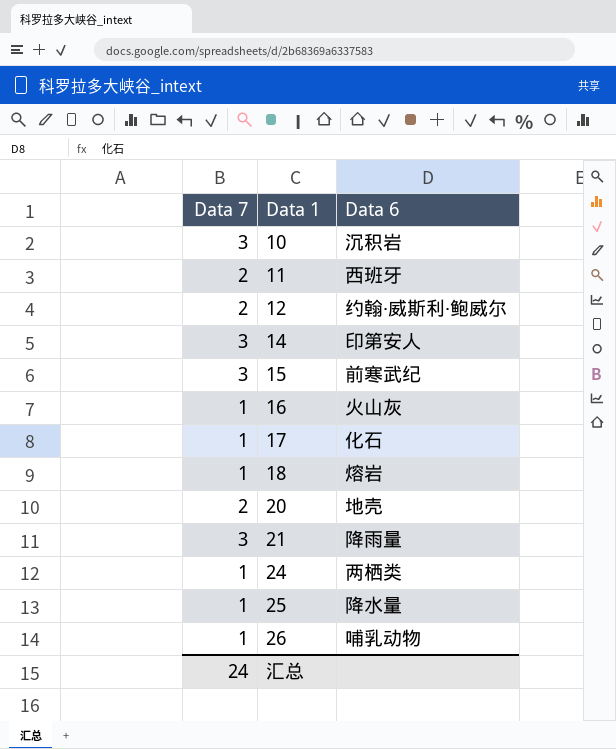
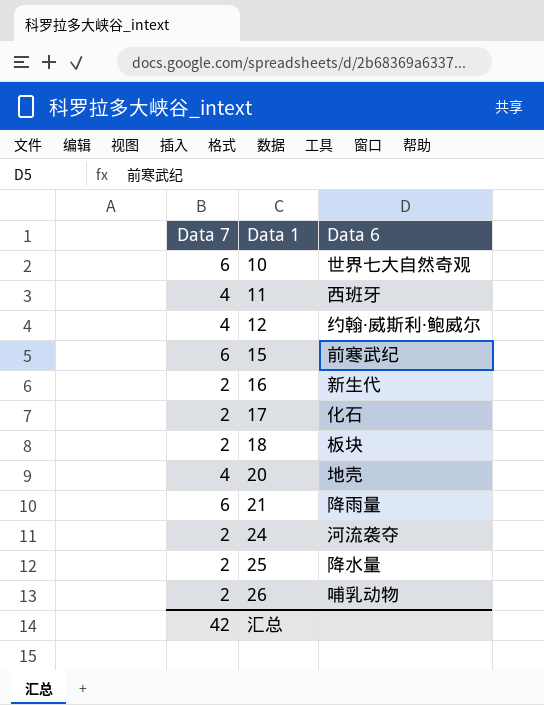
row 14: 3 | 印第安人 -> none
10 | Data 7: 3 -> 6
10 | Data 6: 沉积岩 -> 世界七大自然奇观
11 | Data 7: 2 -> 4
12 | Data 7: 2 -> 4
15 | Data 7: 3 -> 6
16 | Data 7: 1 -> 2
16 | Data 6: 火山灰 -> 新生代
17 | Data 7: 1 -> 2
18 | Data 7: 1 -> 2
18 | Data 6: 熔岩 -> 板块
20 | Data 7: 2 -> 4
21 | Data 7: 3 -> 6
24 | Data 7: 1 -> 2
24 | Data 6: 两栖类 -> 河流袭夺
25 | Data 7: 1 -> 2
26 | Data 7: 1 -> 2
汇总 | Data 7: 24 -> 42

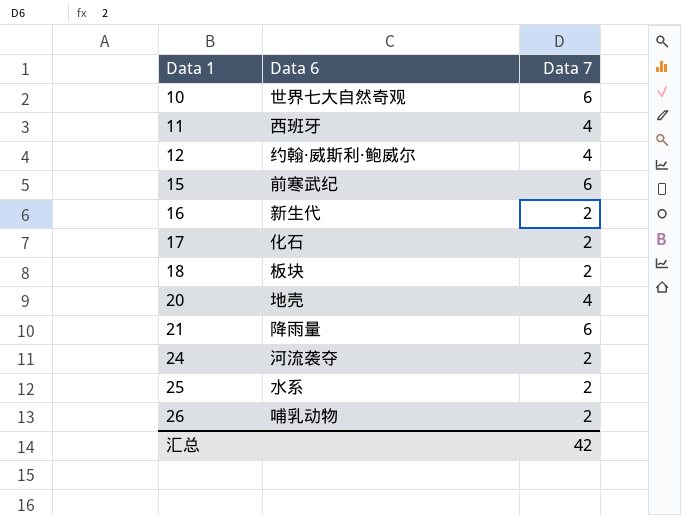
column Data 7 | position: 1 -> 3
25 | Data 6: 降水量 -> 水系

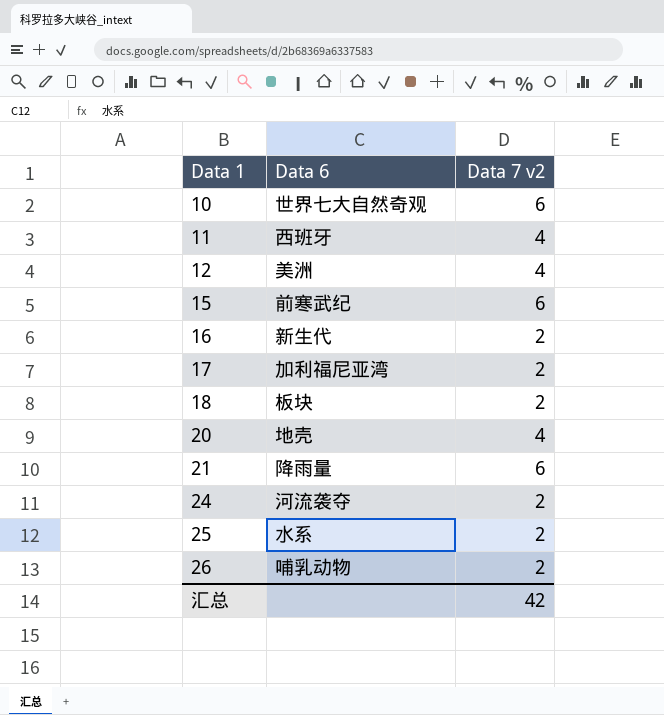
column name: Data 7 -> Data 7 v2
12 | Data 6: 约翰·威斯利·鲍威尔 -> 美洲
17 | Data 6: 化石 -> 加利福尼亚湾

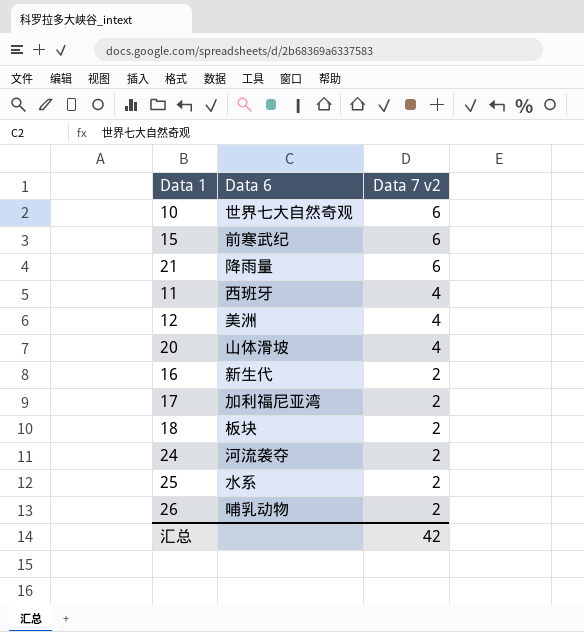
row order: Data 1 ascending -> Data 7 v2 descending
20 | Data 6: 地壳 -> 山体滑坡

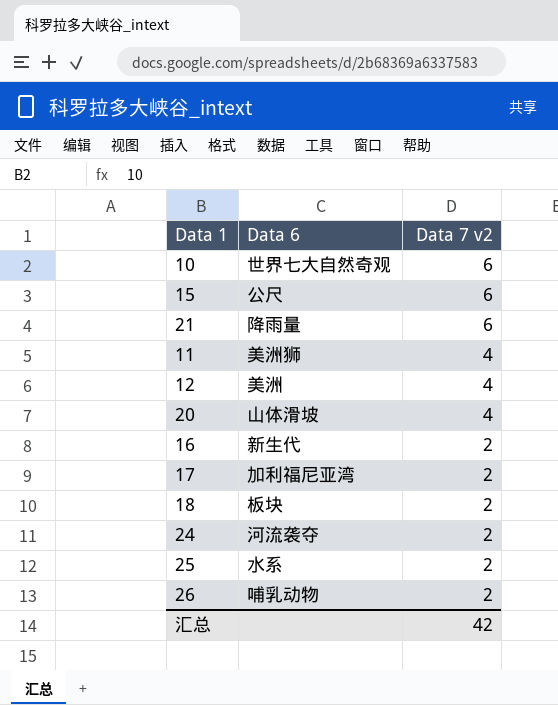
15 | Data 6: 前寒武纪 -> 公尺
11 | Data 6: 西班牙 -> 美洲狮

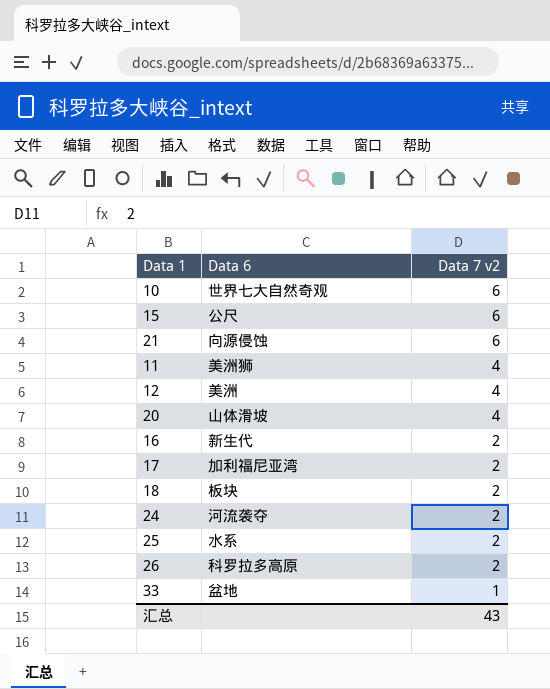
21 | Data 6: 降雨量 -> 向源侵蚀
26 | Data 6: 哺乳动物 -> 科罗拉多高原
row 33: none -> 盆地 | 1
汇总 | Data 7 v2: 42 -> 43

